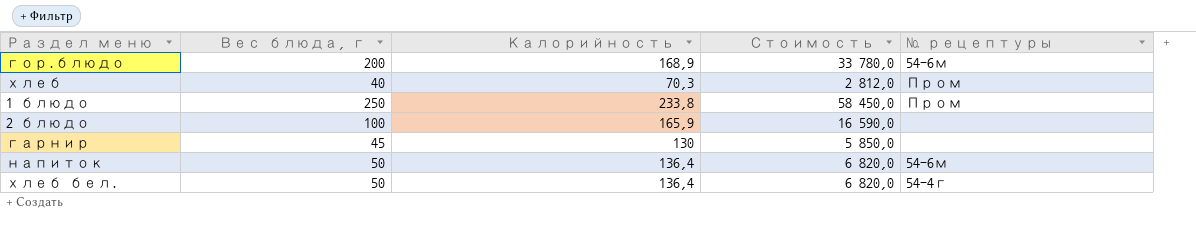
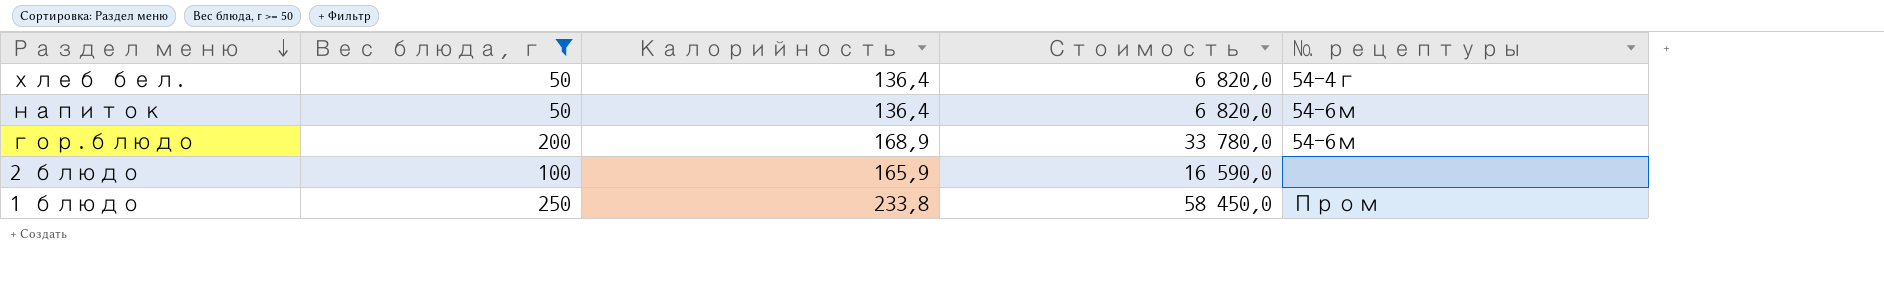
filter: none -> Вес блюда, г >= 50
row order: none -> Раздел меню descending

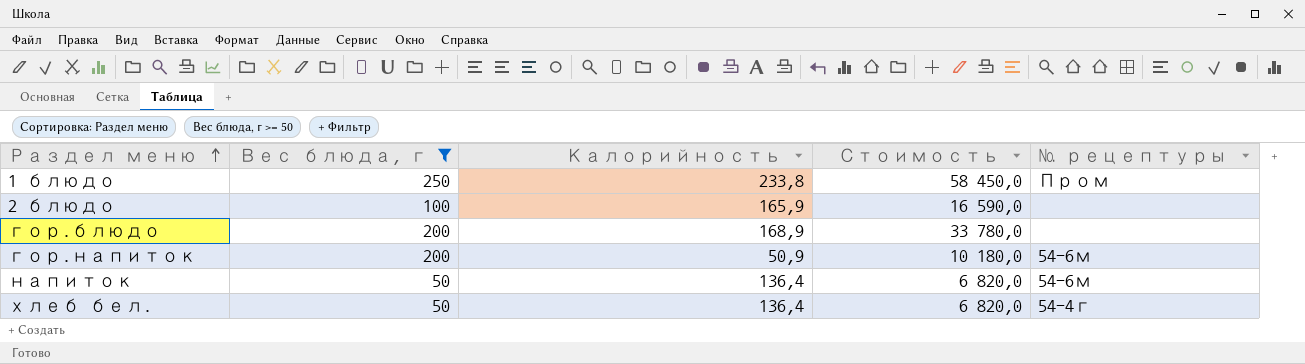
row order: Раздел меню descending -> Раздел меню ascending
гор.блюдо | № рецептуры: 54-6м -> none
row гор.напиток: none -> 200 | 50,9 | 10 180,0 | 54-6м

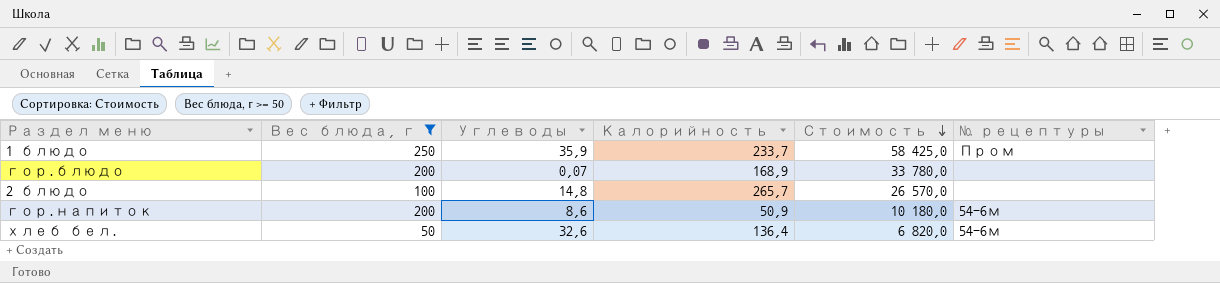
row order: Раздел меню ascending -> Стоимость descending
column Углеводы | position: none -> 3
row напиток: 50 | 136,4 | 6 820,0 | 54-6м -> none
1 блюдо | Калорийность: 233,8 -> 233,7
1 блюдо | Стоимость: 58 450,0 -> 58 425,0
2 блюдо | Калорийность: 165,9 -> 265,7
2 блюдо | Стоимость: 16 590,0 -> 26 570,0
хлеб бел. | № рецептуры: 54-4г -> 54-6м

